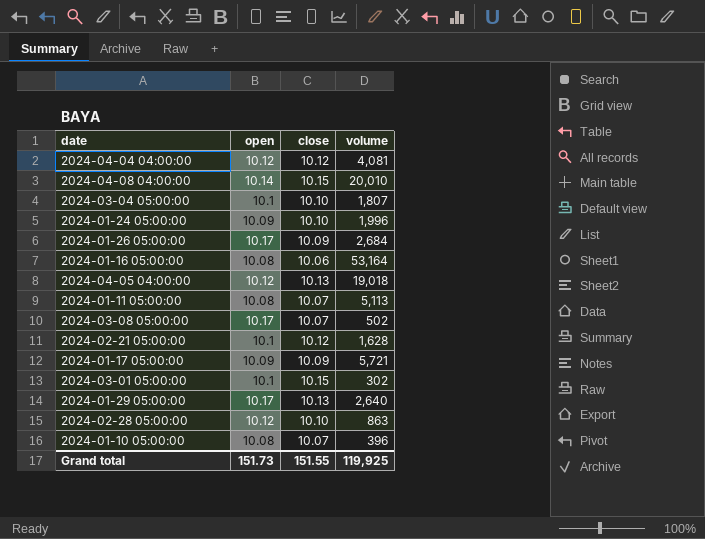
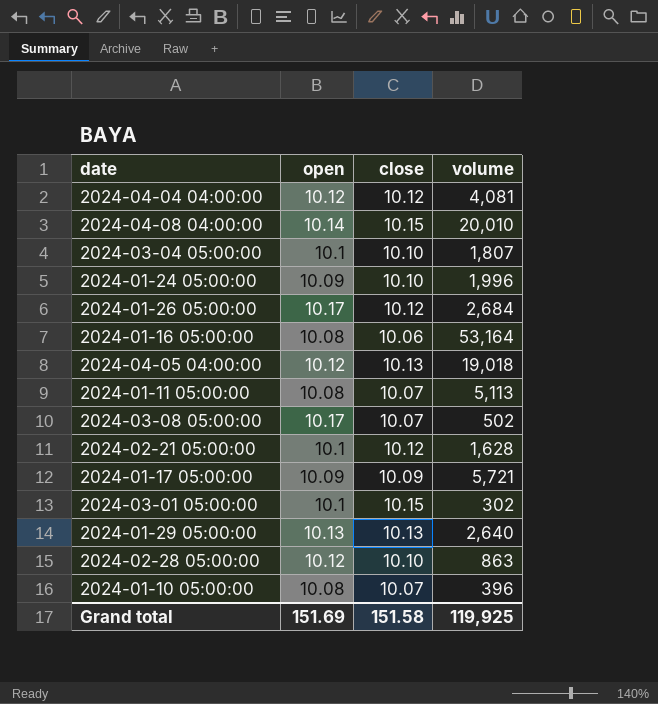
2024-01-26 05:00:00 | close: 10.09 -> 10.12
2024-01-29 05:00:00 | open: 10.17 -> 10.13
Grand total | open: 151.73 -> 151.69
Grand total | close: 151.55 -> 151.58

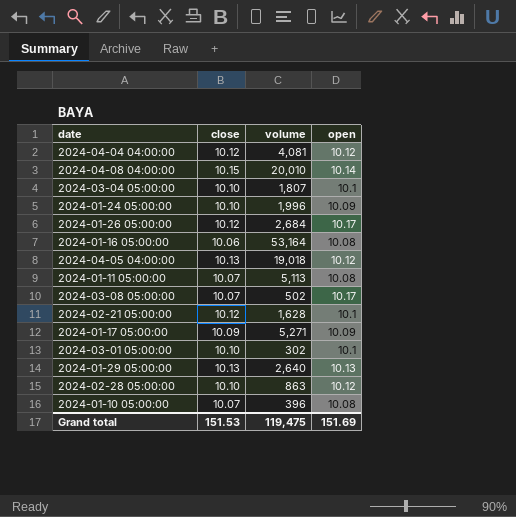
column open | position: 2 -> 4
2024-01-17 05:00:00 | volume: 5,721 -> 5,271
2024-03-01 05:00:00 | close: 10.15 -> 10.10
Grand total | close: 151.58 -> 151.53
Grand total | volume: 119,925 -> 119,475

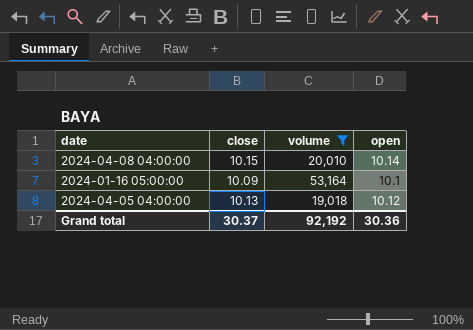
filter: none -> volume >= 19,018
2024-01-16 05:00:00 | close: 10.06 -> 10.09
2024-01-16 05:00:00 | open: 10.08 -> 10.1
Grand total | close: 151.53 -> 30.37
Grand total | volume: 119,475 -> 92,192
Grand total | open: 151.69 -> 30.36

